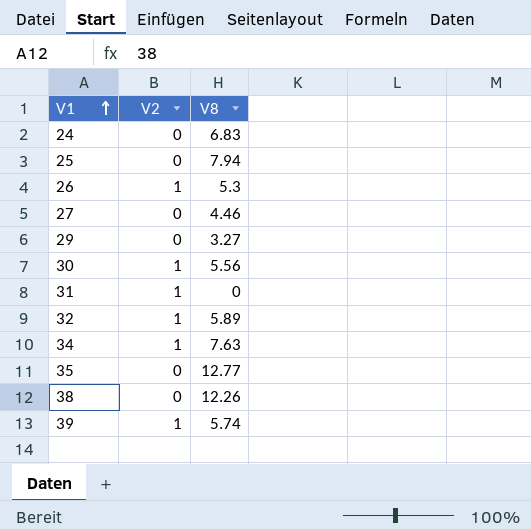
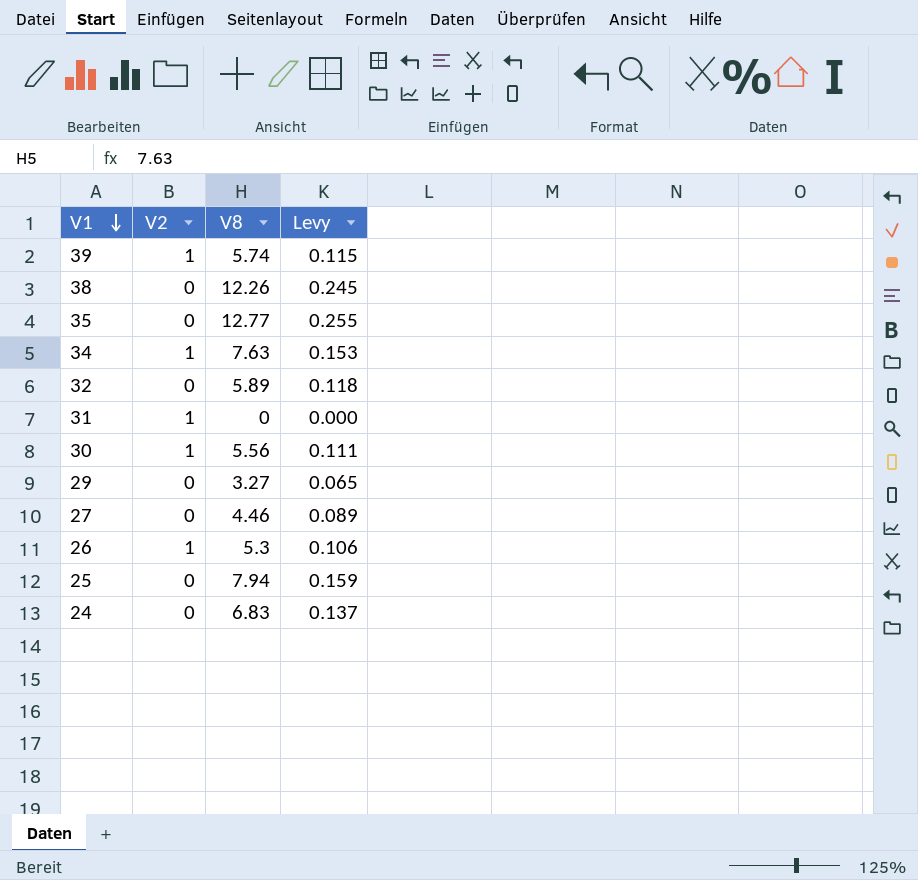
row order: V1 ascending -> V1 descending
column Levy | formula: none -> [V8] * 0.02
32 | V2: 1 -> 0

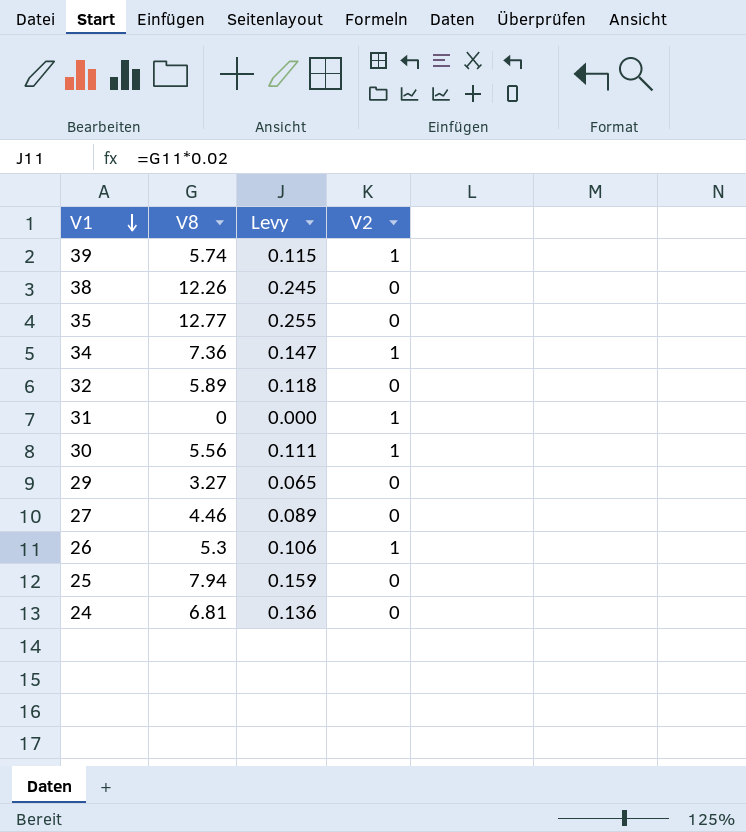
column V2 | position: 2 -> 4
34 | V8: 7.63 -> 7.36
34 | Levy: 0.153 -> 0.147
24 | V8: 6.83 -> 6.81
24 | Levy: 0.137 -> 0.136

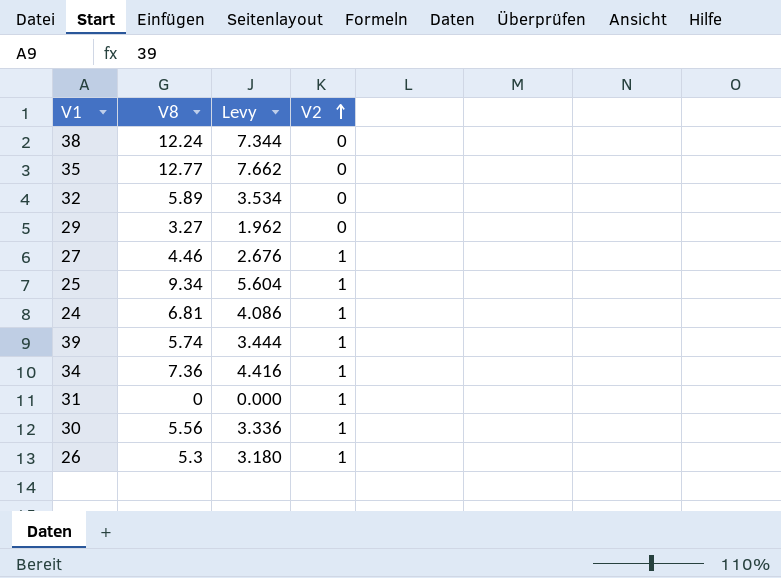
row order: V1 descending -> V2 ascending
column Levy | formula: [V8] * 0.02 -> [V8] * 0.6
38 | V8: 12.26 -> 12.24
27 | V2: 0 -> 1
25 | V8: 7.94 -> 9.34
25 | V2: 0 -> 1
24 | V2: 0 -> 1

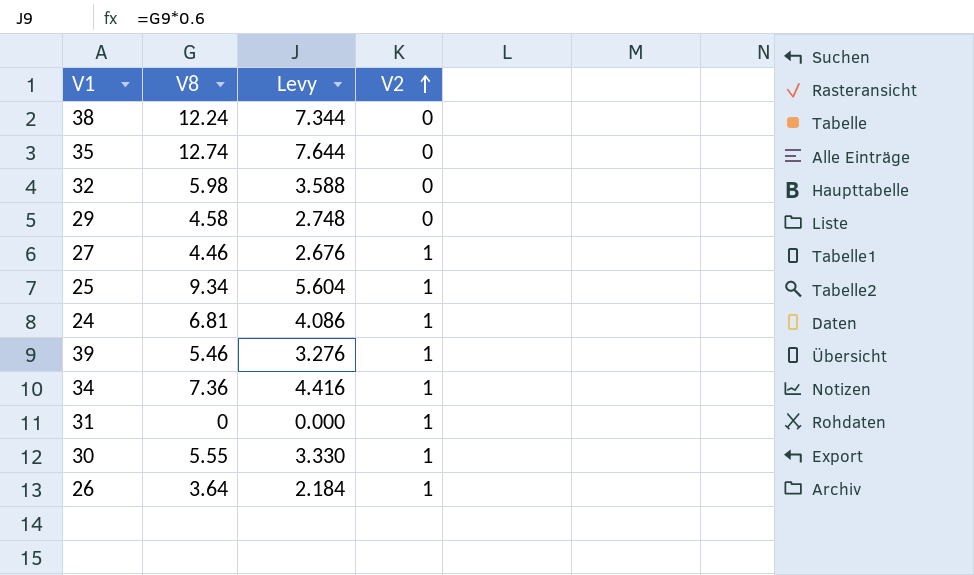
35 | V8: 12.77 -> 12.74
35 | Levy: 7.662 -> 7.644
32 | V8: 5.89 -> 5.98
32 | Levy: 3.534 -> 3.588
29 | V8: 3.27 -> 4.58
29 | Levy: 1.962 -> 2.748
39 | V8: 5.74 -> 5.46
39 | Levy: 3.444 -> 3.276
30 | V8: 5.56 -> 5.55
30 | Levy: 3.336 -> 3.330
26 | V8: 5.3 -> 3.64
26 | Levy: 3.180 -> 2.184

